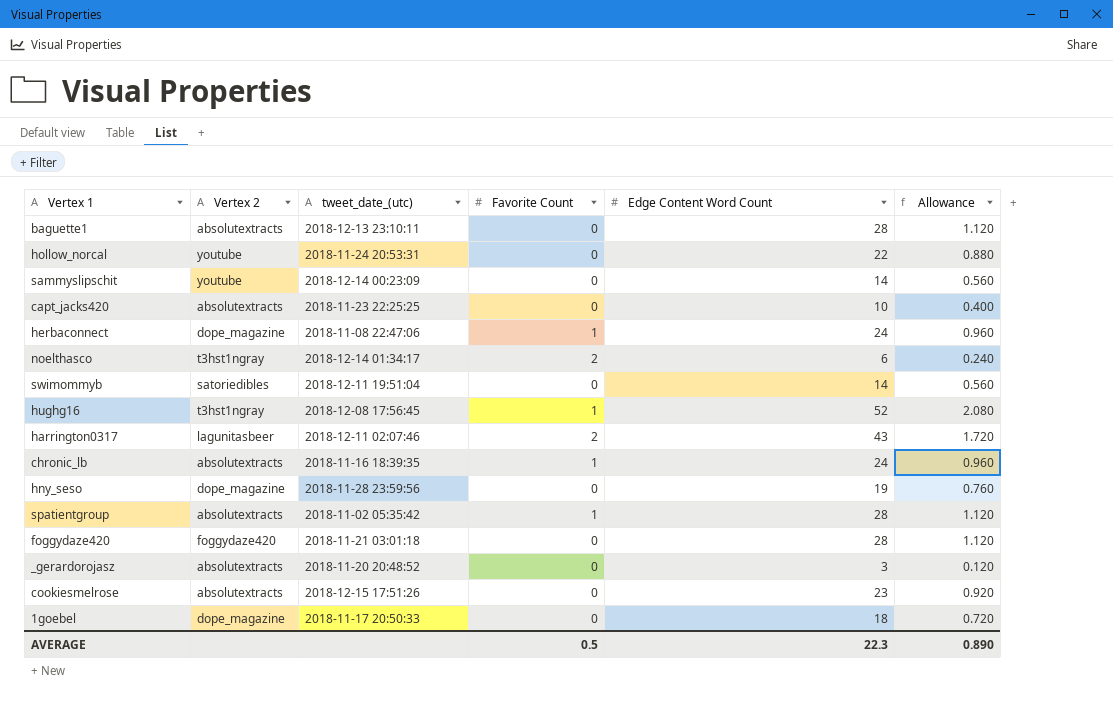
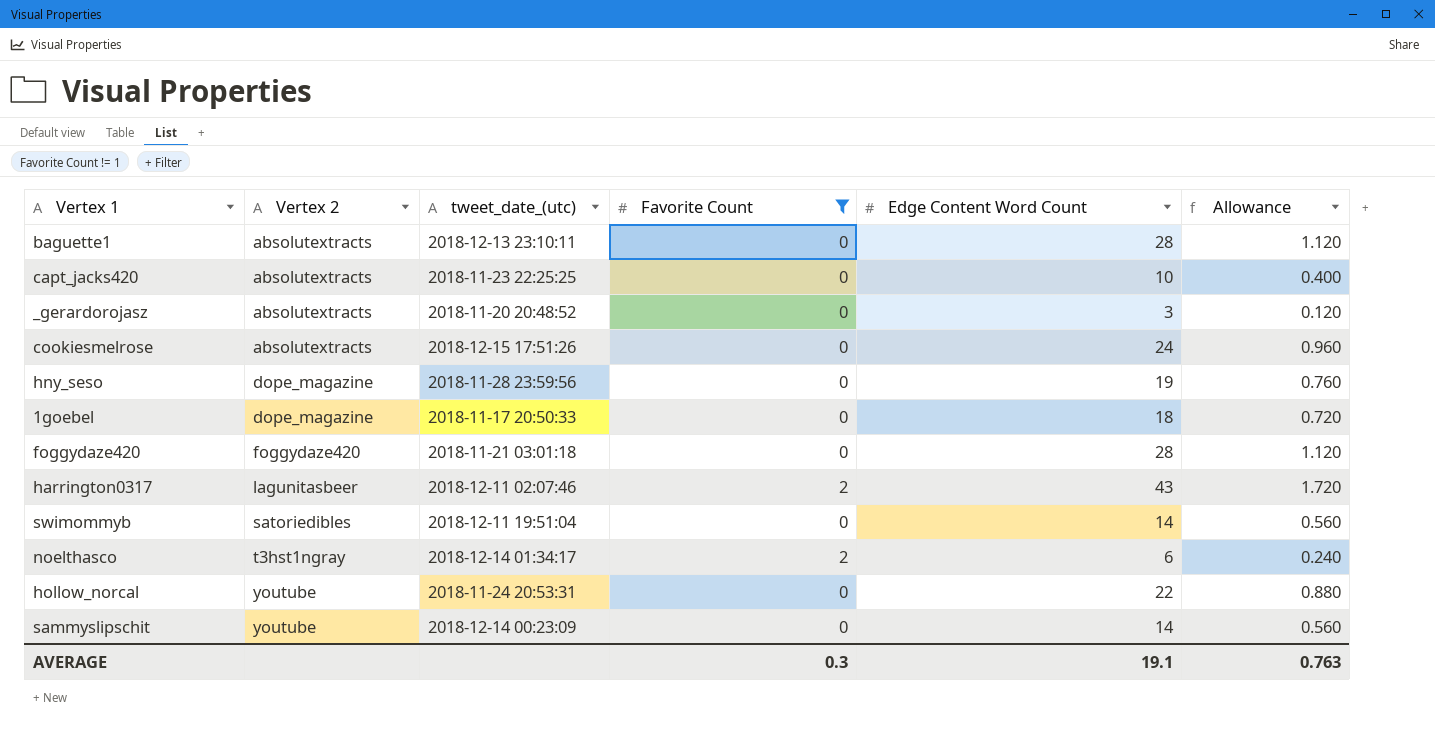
filter: none -> Favorite Count != 1
row order: none -> Vertex 2 ascending
cookiesmelrose | Edge Content Word Count: 23 -> 24
cookiesmelrose | Allowance: 0.920 -> 0.960
AVERAGE | Favorite Count: 0.5 -> 0.3
AVERAGE | Edge Content Word Count: 22.3 -> 19.1
AVERAGE | Allowance: 0.890 -> 0.763

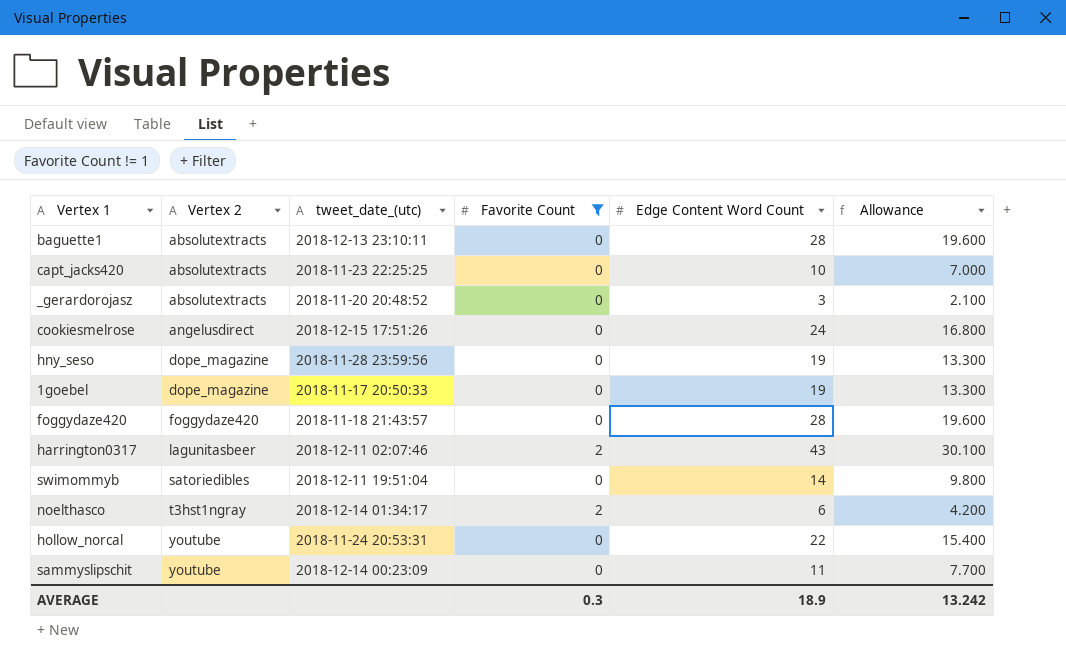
column Allowance | formula: [Edge Content Word Count] * 0.04 -> [Edge Content Word Count] * 0.7
cookiesmelrose | Vertex 2: absolutextracts -> angelusdirect
1goebel | Edge Content Word Count: 18 -> 19
foggydaze420 | tweet_date_(utc): 2018-11-21 03:01:18 -> 2018-11-18 21:43:57
sammyslipschit | Edge Content Word Count: 14 -> 11
AVERAGE | Edge Content Word Count: 19.1 -> 18.9
AVERAGE | Allowance: 0.763 -> 13.242

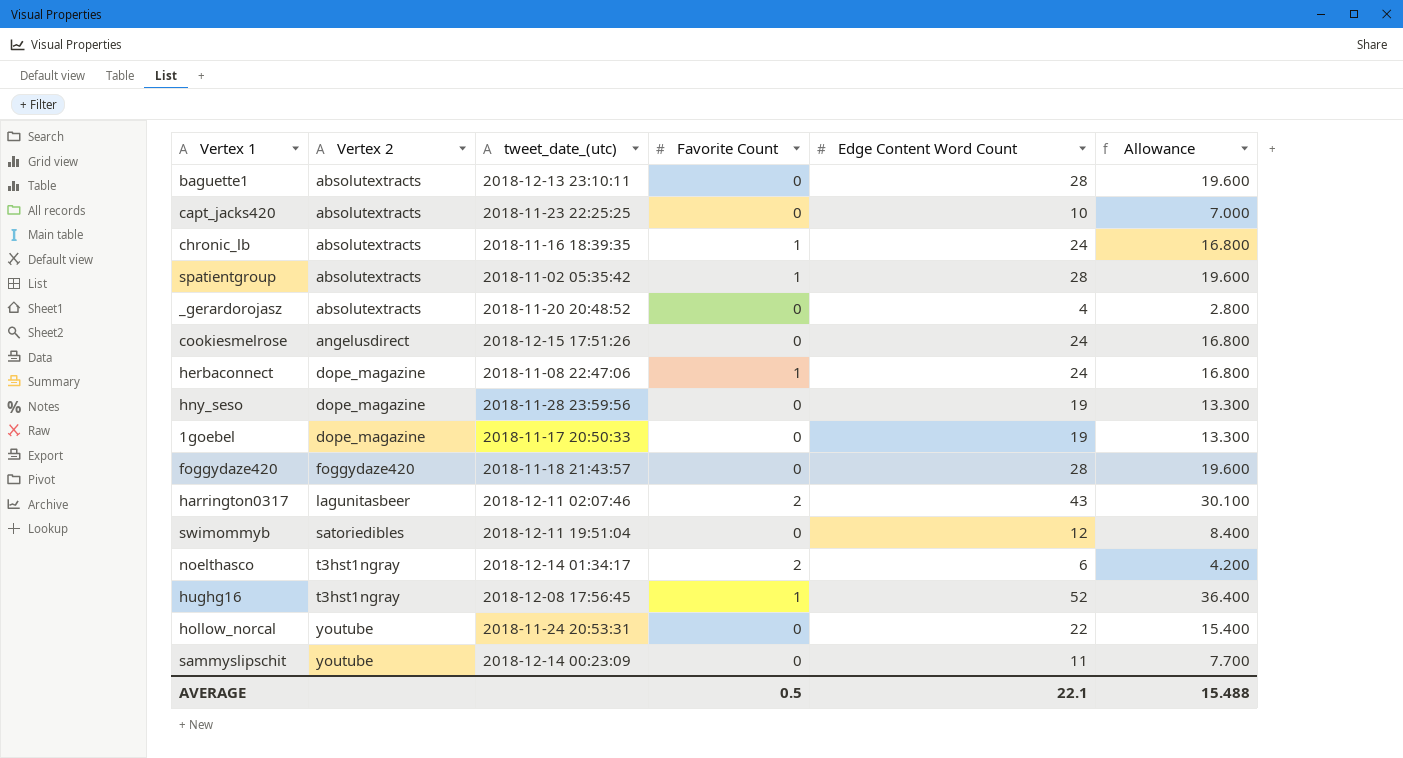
filter: Favorite Count != 1 -> none
_gerardorojasz | Edge Content Word Count: 3 -> 4
_gerardorojasz | Allowance: 2.100 -> 2.800
swimommyb | Edge Content Word Count: 14 -> 12
swimommyb | Allowance: 9.800 -> 8.400
AVERAGE | Favorite Count: 0.3 -> 0.5
AVERAGE | Edge Content Word Count: 18.9 -> 22.1
AVERAGE | Allowance: 13.242 -> 15.488

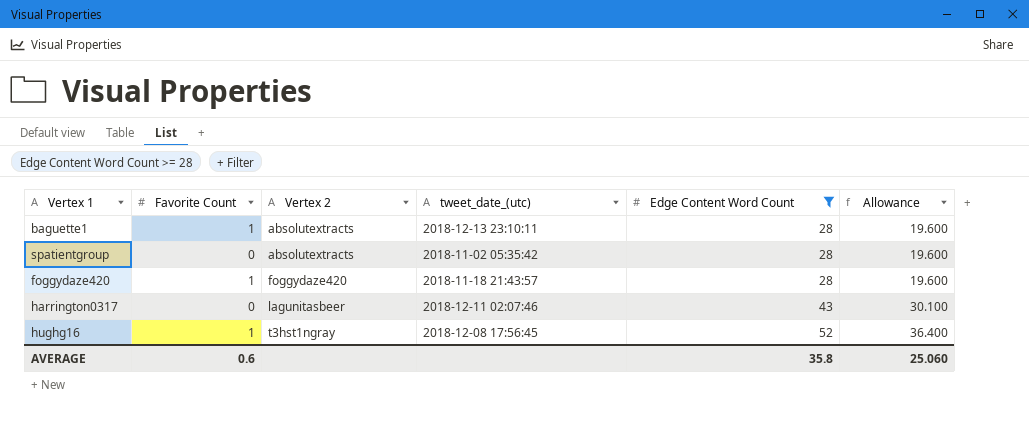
filter: none -> Edge Content Word Count >= 28
column Favorite Count | position: 4 -> 2
baguette1 | Favorite Count: 0 -> 1
spatientgroup | Favorite Count: 1 -> 0
foggydaze420 | Favorite Count: 0 -> 1
harrington0317 | Favorite Count: 2 -> 0
AVERAGE | Favorite Count: 0.5 -> 0.6
AVERAGE | Edge Content Word Count: 22.1 -> 35.8
AVERAGE | Allowance: 15.488 -> 25.060

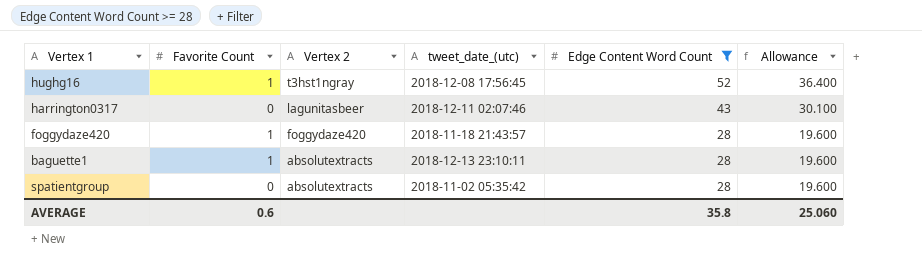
row order: Vertex 2 ascending -> Vertex 2 descending

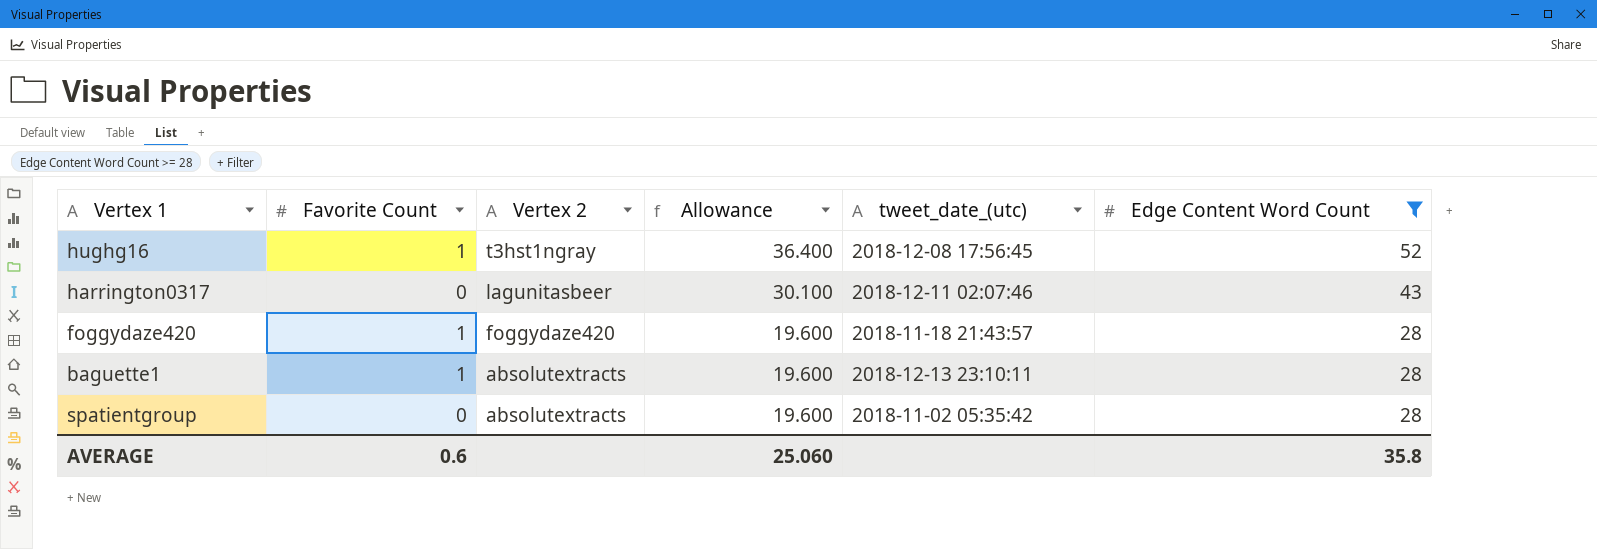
column Allowance | position: 6 -> 4

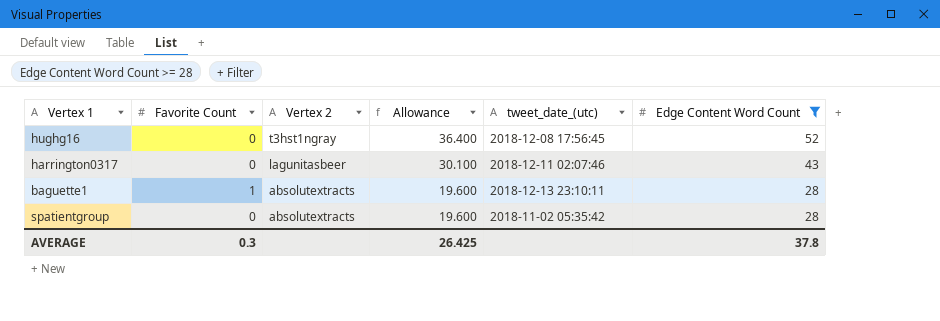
row foggydaze420: 1 | foggydaze420 | 19.600 | 2018-11-18 21:43:57 | 28 -> none
hughg16 | Favorite Count: 1 -> 0
AVERAGE | Favorite Count: 0.6 -> 0.3
AVERAGE | Allowance: 25.060 -> 26.425
AVERAGE | Edge Content Word Count: 35.8 -> 37.8

